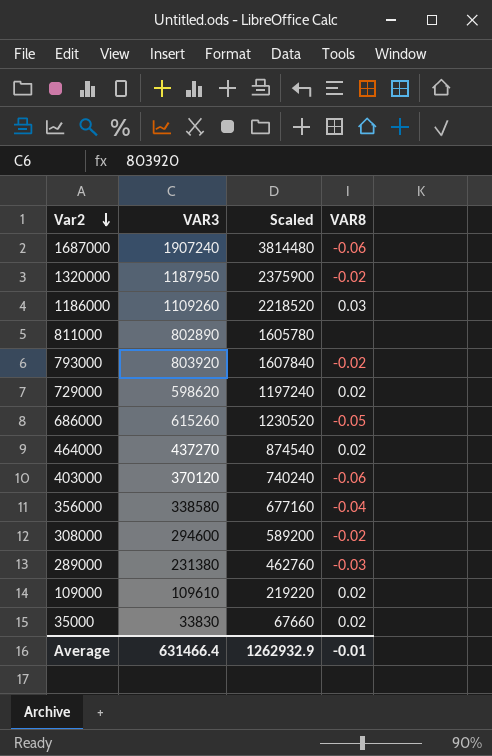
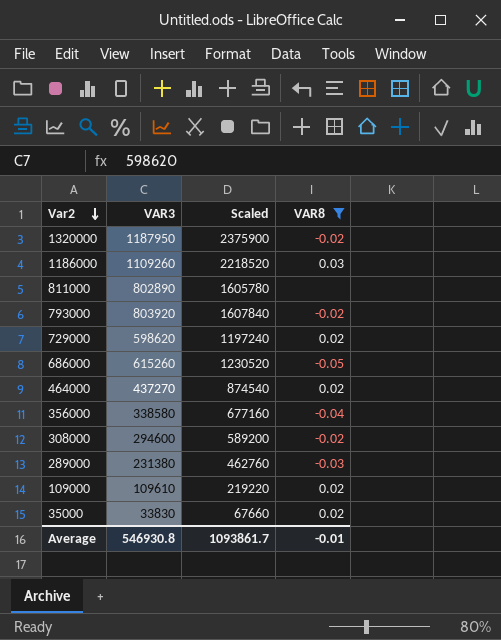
filter: none -> VAR8 != -0.06
Average | VAR3: 631466.4 -> 546930.8
Average | Scaled: 1262932.9 -> 1093861.7

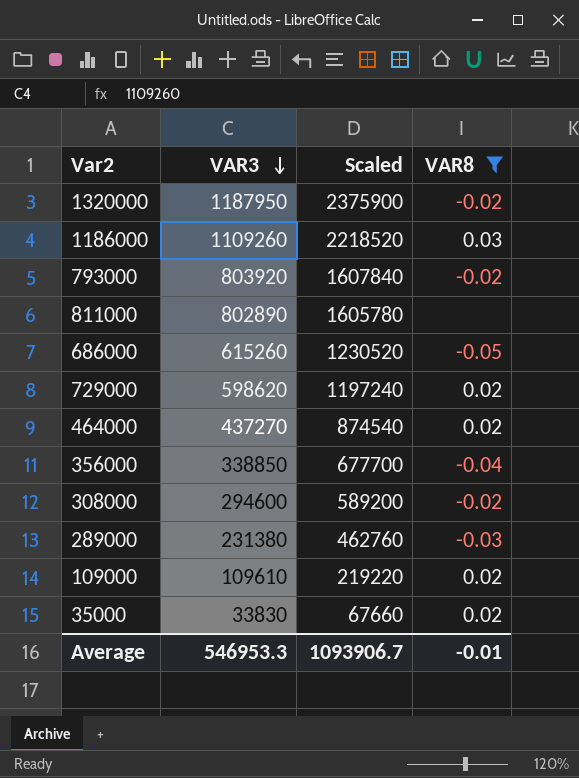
row order: Var2 descending -> VAR3 descending
356000 | VAR3: 338580 -> 338850
356000 | Scaled: 677160 -> 677700
Average | VAR3: 546930.8 -> 546953.3
Average | Scaled: 1093861.7 -> 1093906.7

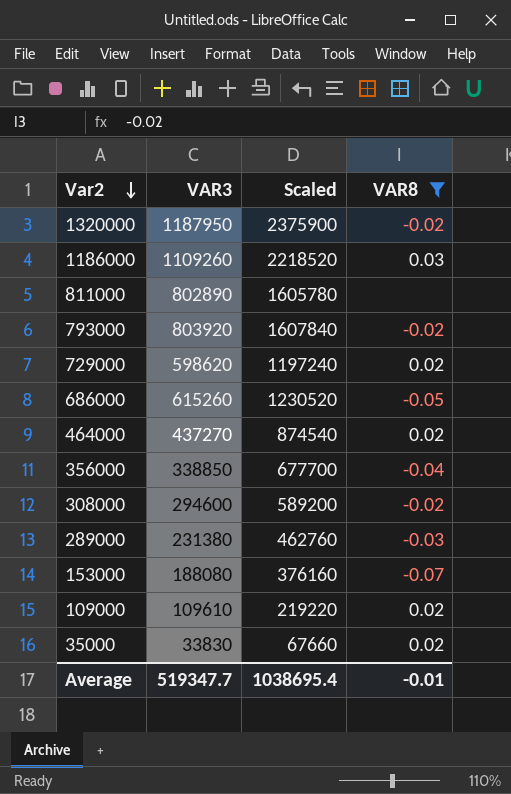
row order: VAR3 descending -> Var2 descending
row 153000: none -> 188080 | 376160 | -0.07
Average | VAR3: 546953.3 -> 519347.7
Average | Scaled: 1093906.7 -> 1038695.4

